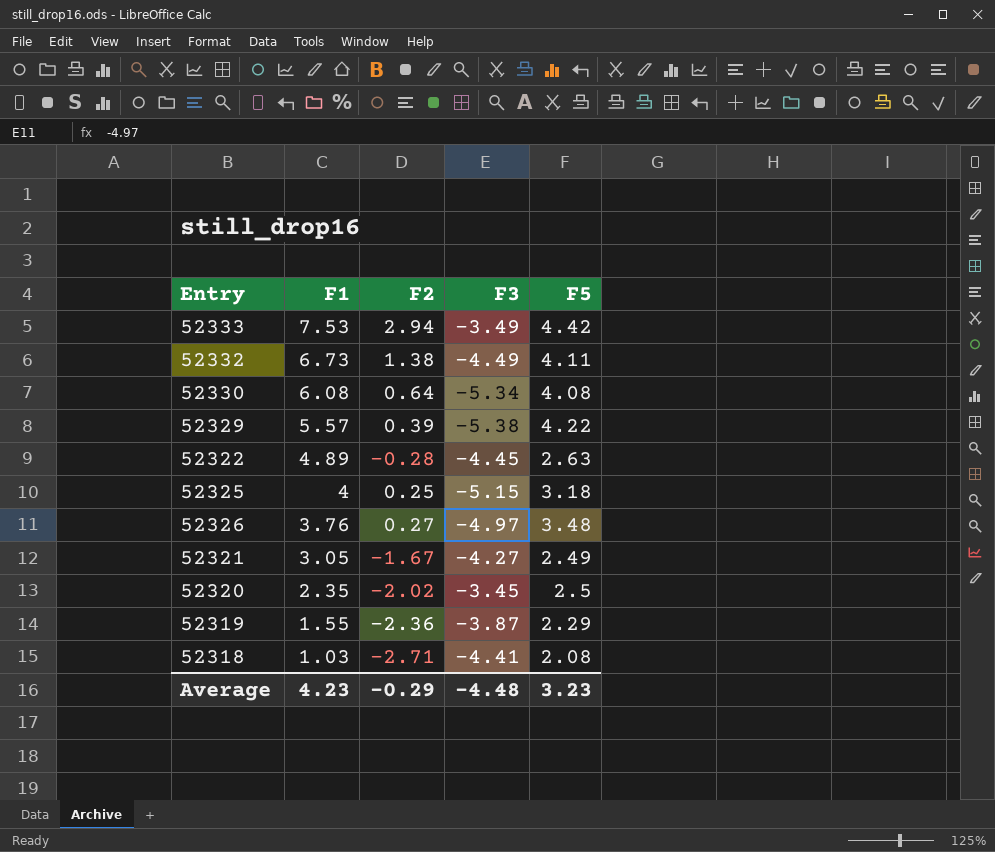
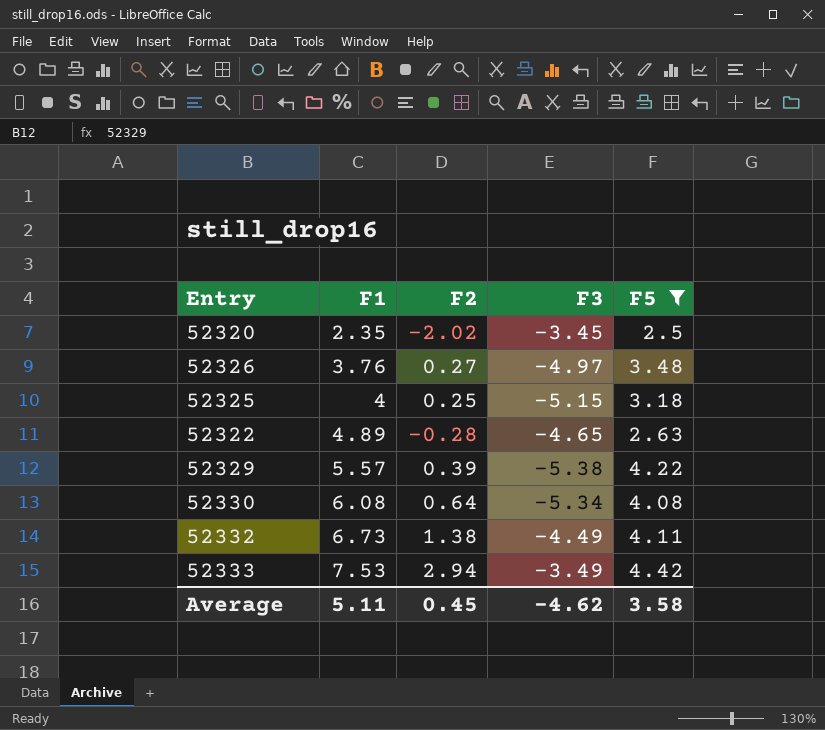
filter: none -> F5 >= 2.5
row order: F1 descending -> F1 ascending
52322 | F3: -4.45 -> -4.65
Average | F1: 4.23 -> 5.11
Average | F2: -0.29 -> 0.45
Average | F3: -4.48 -> -4.62
Average | F5: 3.23 -> 3.58

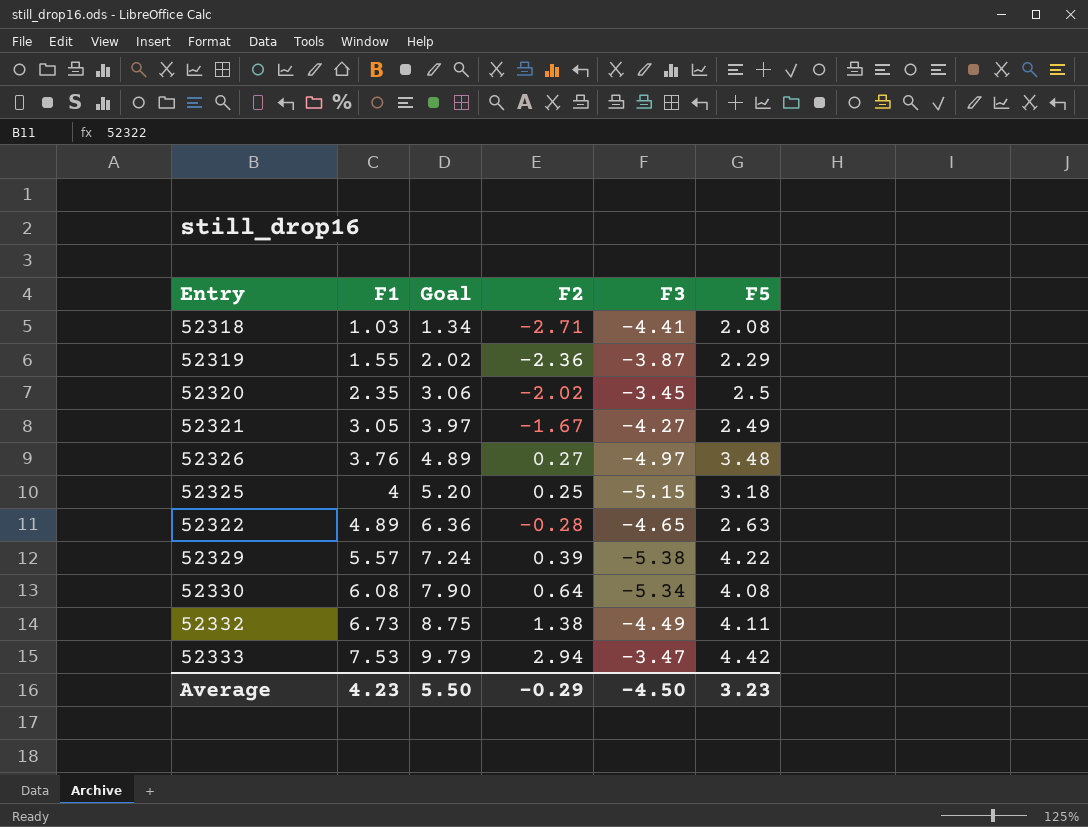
filter: F5 >= 2.5 -> none
column Goal | formula: none -> [F1] * 1.3
52333 | F3: -3.49 -> -3.47
Average | F1: 5.11 -> 4.23
Average | F2: 0.45 -> -0.29
Average | F3: -4.62 -> -4.50
Average | F5: 3.58 -> 3.23

